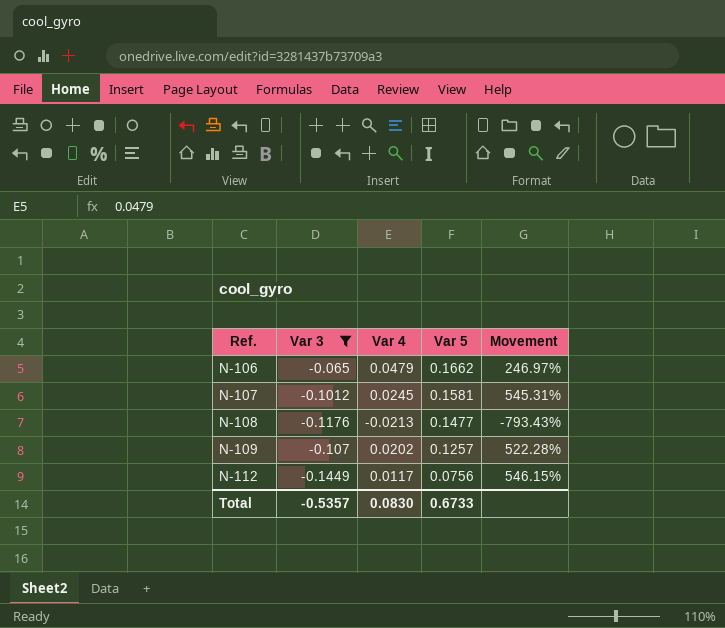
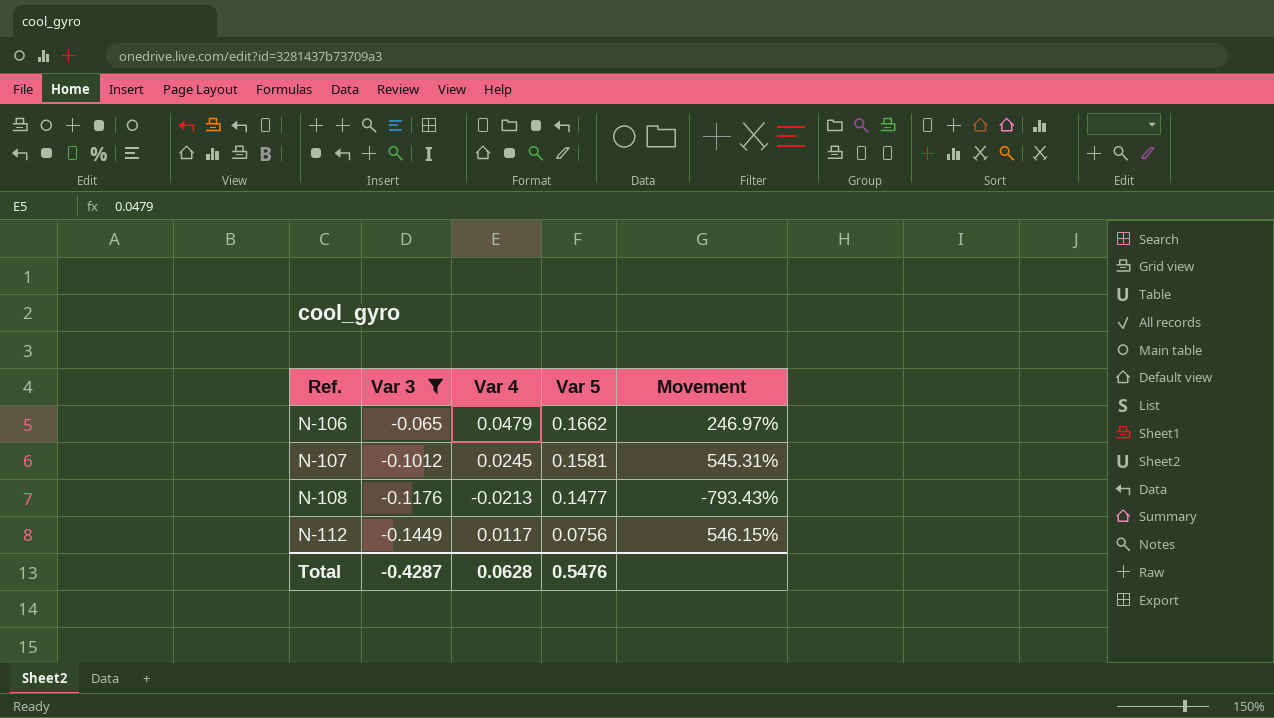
row N-109: -0.107 | 0.0202 | 0.1257 | 522.28% -> none
Total | Var 3: -0.5357 -> -0.4287
Total | Var 4: 0.0830 -> 0.0628
Total | Var 5: 0.6733 -> 0.5476

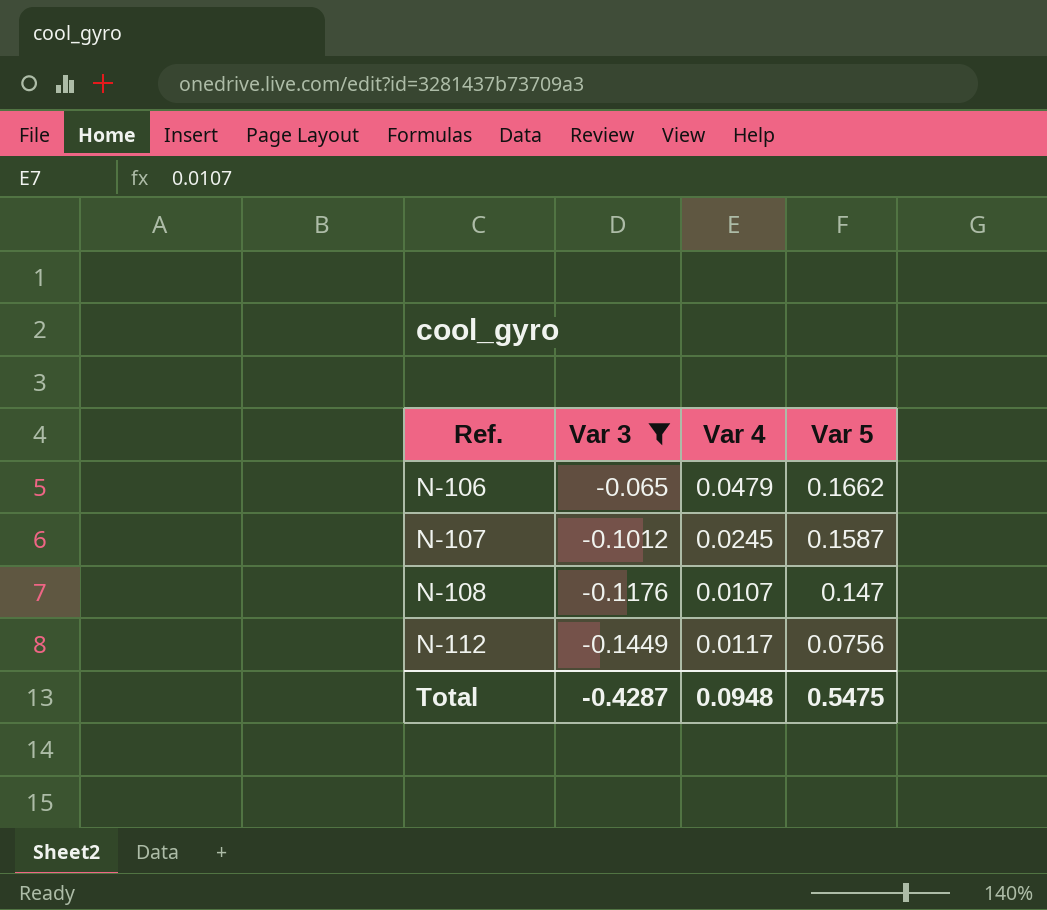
column Movement | formula: ([Var 5] - [Var 4]) / [Var 4] -> none
N-107 | Var 5: 0.1581 -> 0.1587
N-108 | Var 4: -0.0213 -> 0.0107
N-108 | Var 5: 0.1477 -> 0.147
Total | Var 4: 0.0628 -> 0.0948
Total | Var 5: 0.5476 -> 0.5475

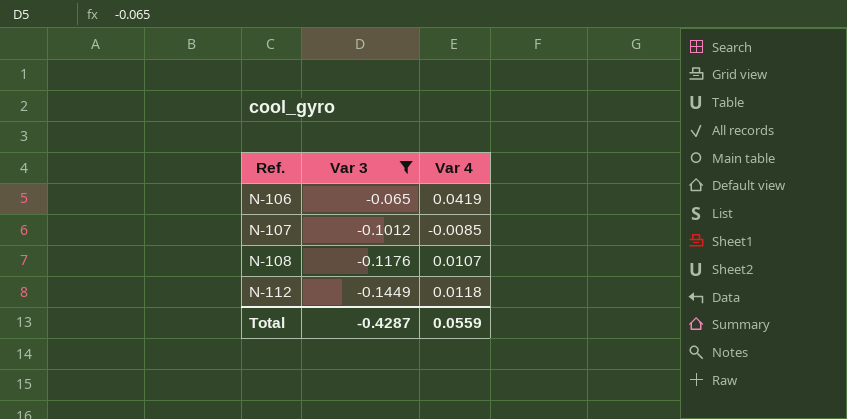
column Var 5 | position: 4 -> none
N-106 | Var 4: 0.0479 -> 0.0419
N-107 | Var 4: 0.0245 -> -0.0085
N-112 | Var 4: 0.0117 -> 0.0118
Total | Var 4: 0.0948 -> 0.0559

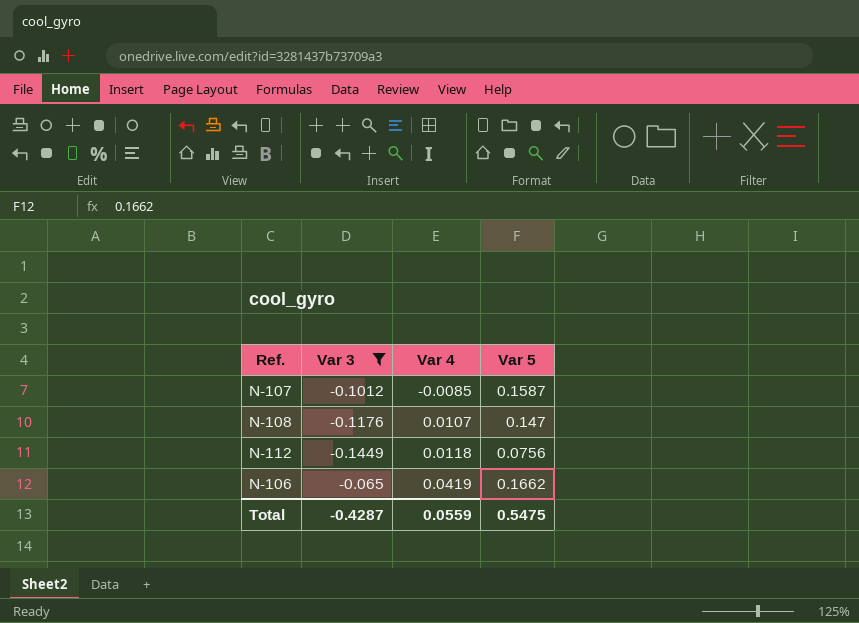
row order: Ref. ascending -> Var 4 ascending
column Var 5 | position: none -> 4

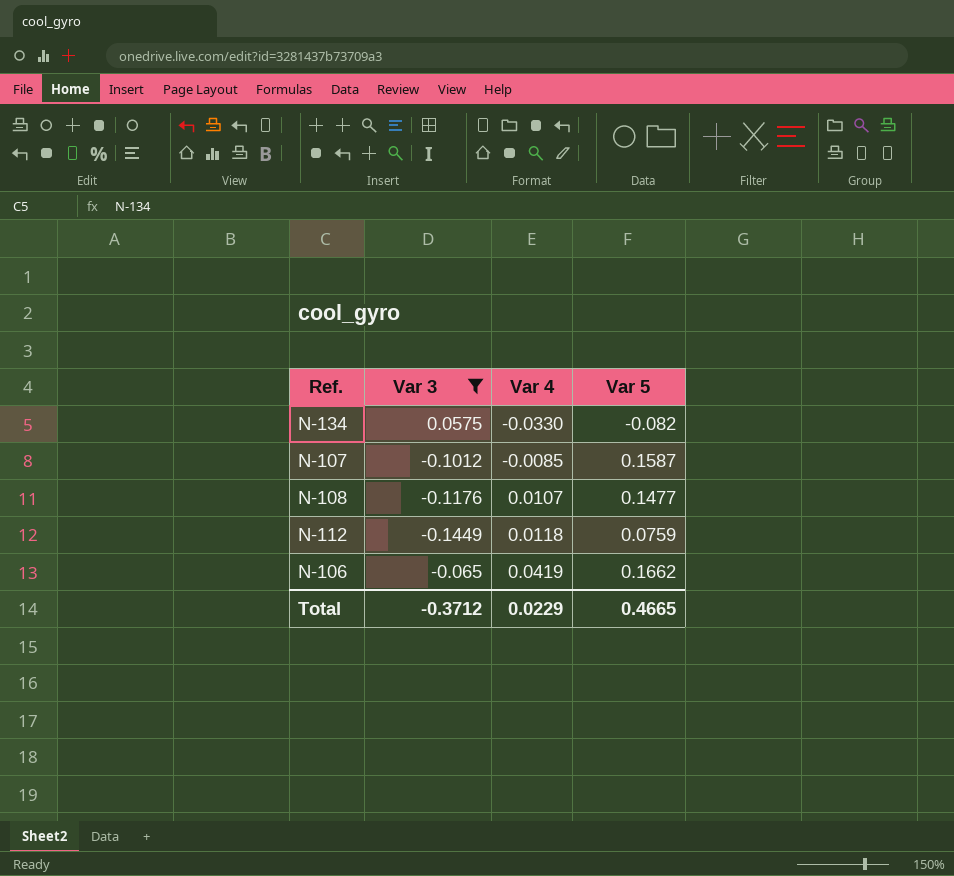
row N-134: none -> 0.0575 | -0.0330 | -0.082
N-108 | Var 5: 0.147 -> 0.1477
N-112 | Var 5: 0.0756 -> 0.0759
Total | Var 3: -0.4287 -> -0.3712
Total | Var 4: 0.0559 -> 0.0229
Total | Var 5: 0.5475 -> 0.4665

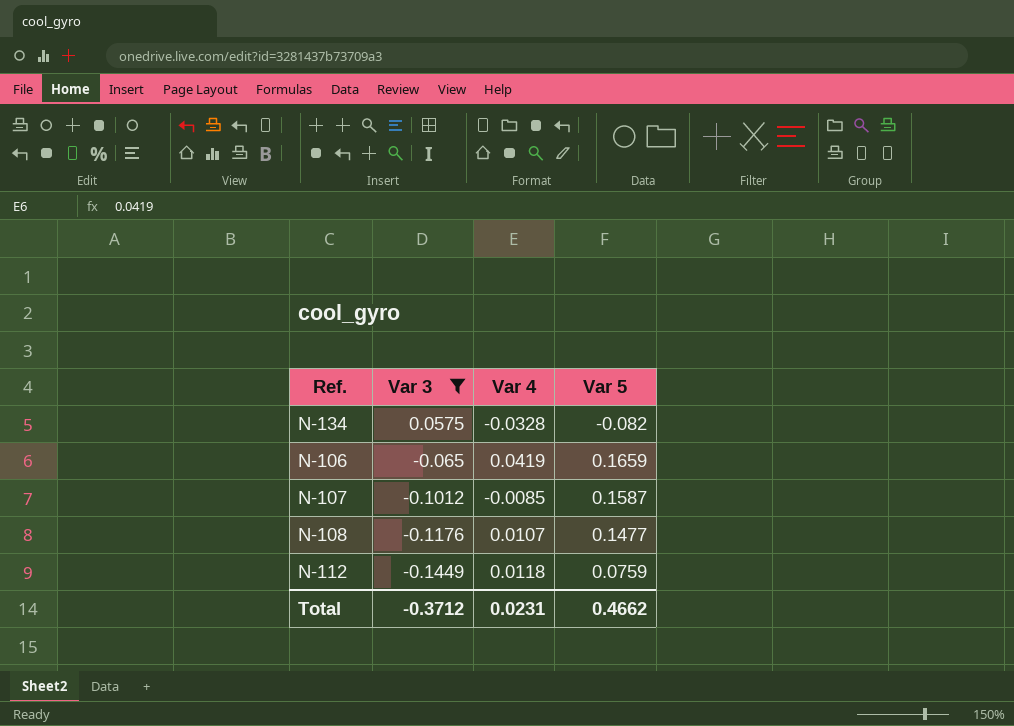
row order: Var 4 ascending -> Var 3 descending
N-134 | Var 4: -0.0330 -> -0.0328
N-106 | Var 5: 0.1662 -> 0.1659
Total | Var 4: 0.0229 -> 0.0231
Total | Var 5: 0.4665 -> 0.4662

